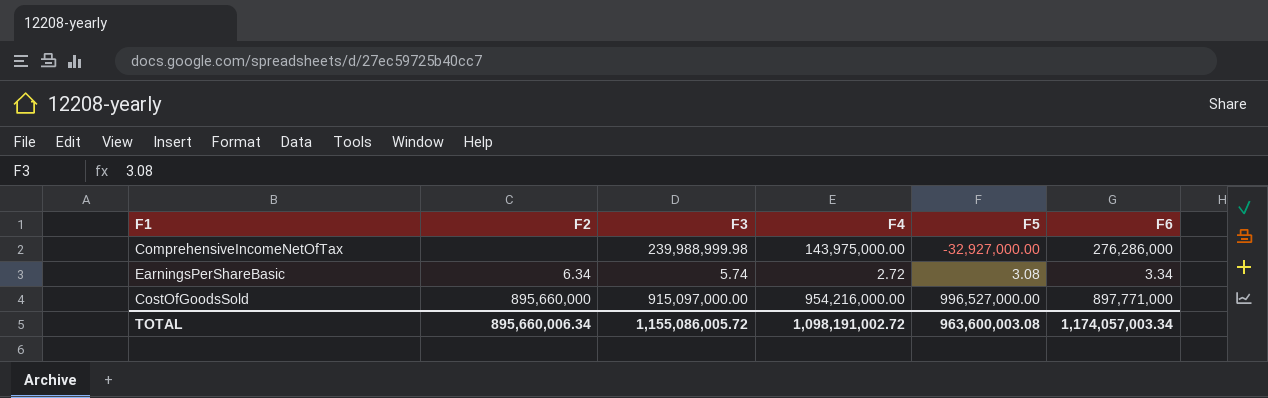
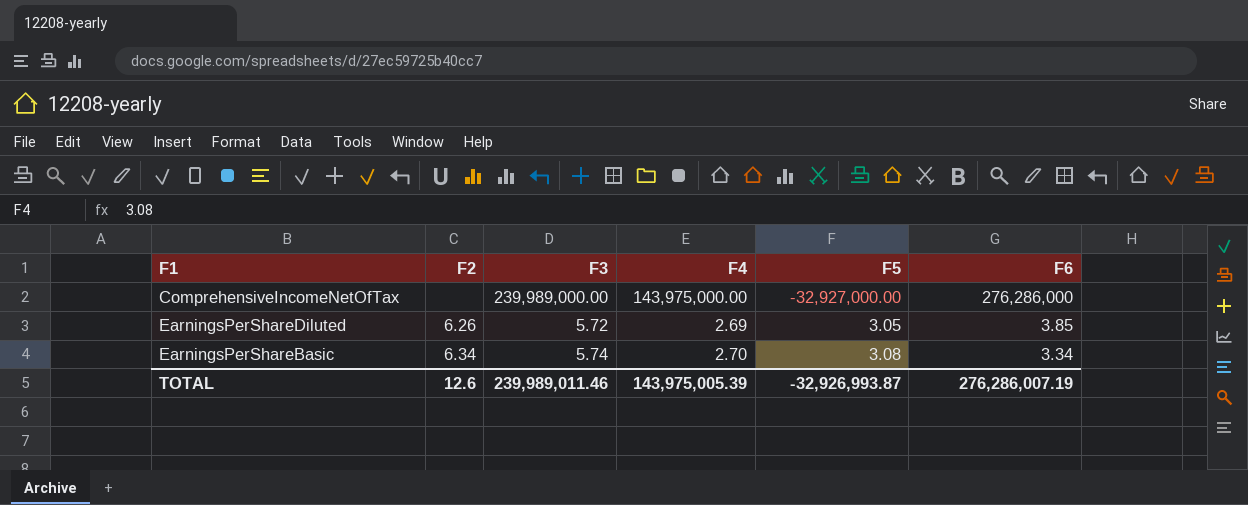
row CostOfGoodsSold: 895,660,000 | 915,097,000.00 | 954,216,000.00 | 996,527,000.00 | 897,771,000 -> none
ComprehensiveIncomeNetOfTax | F3: 239,988,999.98 -> 239,989,000.00
row EarningsPerShareDiluted: none -> 6.26 | 5.72 | 2.69 | 3.05 | 3.85
EarningsPerShareBasic | F4: 2.72 -> 2.70
TOTAL | F2: 895,660,006.34 -> 12.6
TOTAL | F3: 1,155,086,005.72 -> 239,989,011.46
TOTAL | F4: 1,098,191,002.72 -> 143,975,005.39
TOTAL | F5: 963,600,003.08 -> -32,926,993.87
TOTAL | F6: 1,174,057,003.34 -> 276,286,007.19

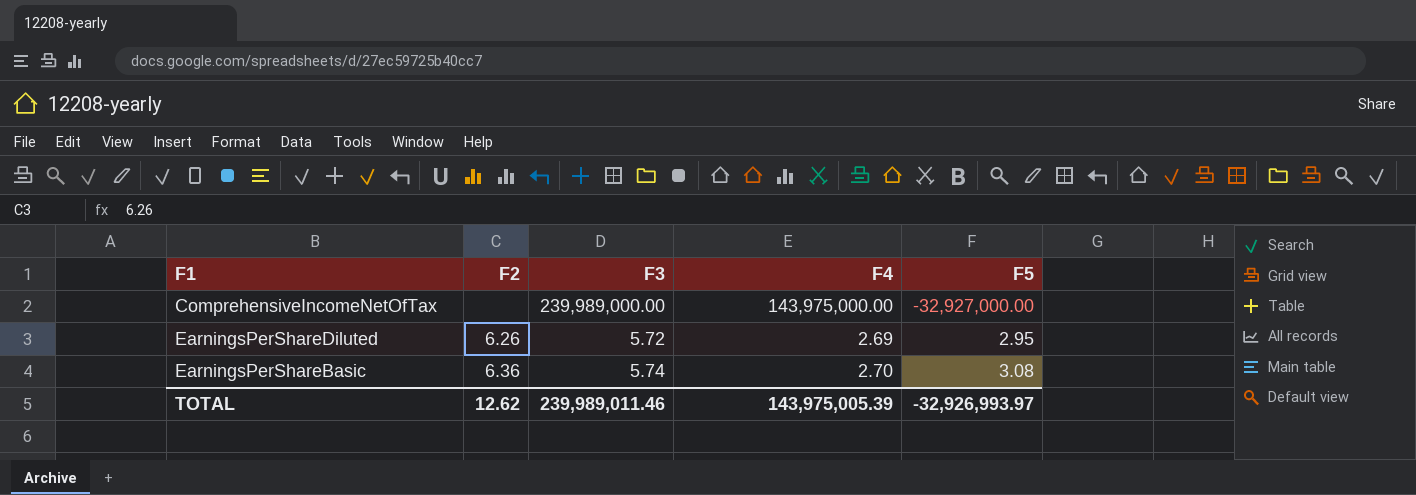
column F6 | position: 6 -> none
EarningsPerShareDiluted | F5: 3.05 -> 2.95
EarningsPerShareBasic | F2: 6.34 -> 6.36
TOTAL | F2: 12.6 -> 12.62
TOTAL | F5: -32,926,993.87 -> -32,926,993.97

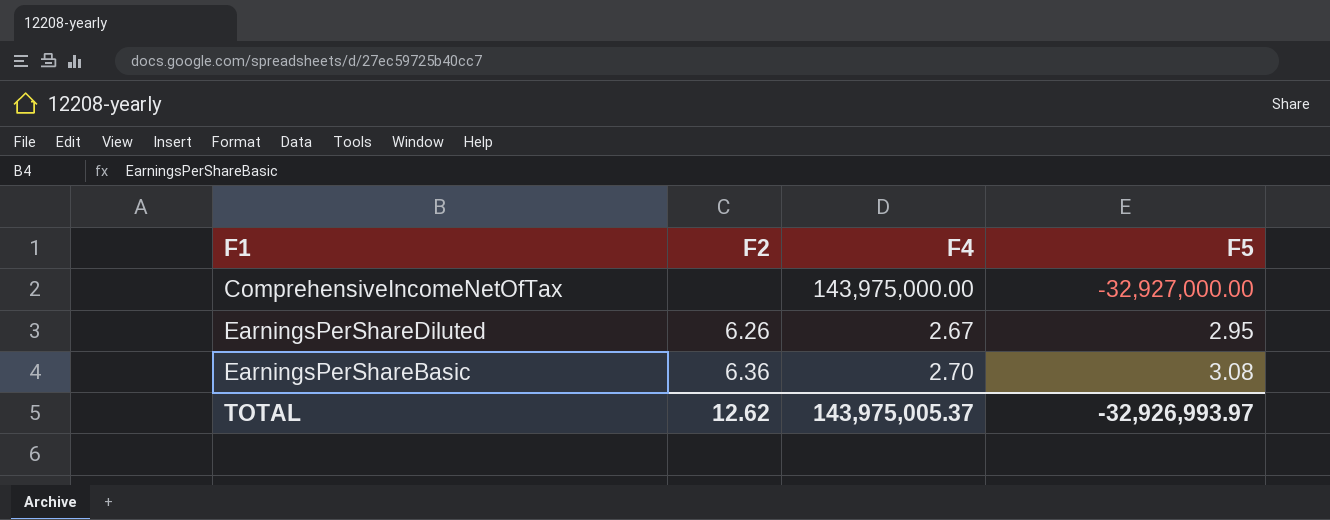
column F3 | position: 3 -> none
EarningsPerShareDiluted | F4: 2.69 -> 2.67
TOTAL | F4: 143,975,005.39 -> 143,975,005.37

